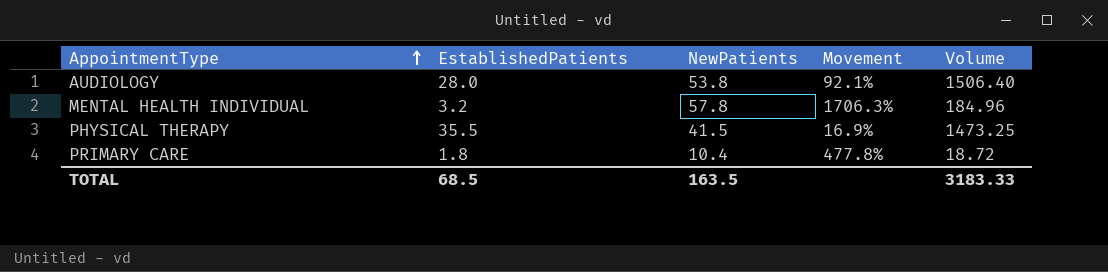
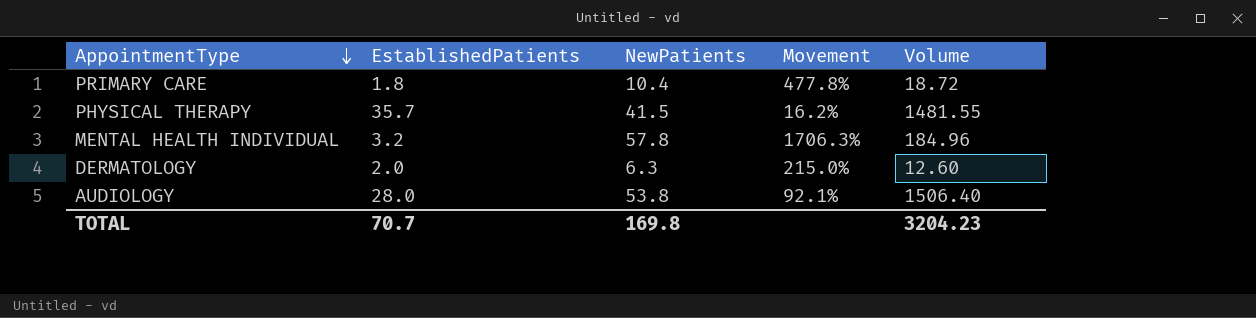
row order: AppointmentType ascending -> AppointmentType descending
PHYSICAL THERAPY | EstablishedPatients: 35.5 -> 35.7
PHYSICAL THERAPY | Movement: 16.9% -> 16.2%
PHYSICAL THERAPY | Volume: 1473.25 -> 1481.55
row DERMATOLOGY: none -> 2.0 | 6.3 | 215.0% | 12.60
TOTAL | EstablishedPatients: 68.5 -> 70.7
TOTAL | NewPatients: 163.5 -> 169.8
TOTAL | Volume: 3183.33 -> 3204.23

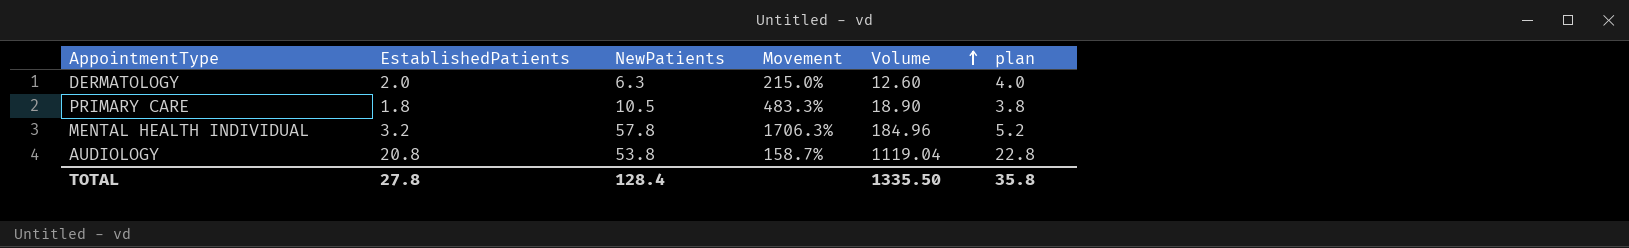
row order: AppointmentType descending -> Volume ascending
column plan | formula: none -> [EstablishedPatients] + 2
row PHYSICAL THERAPY: 35.7 | 41.5 | 16.2% | 1481.55 -> none
PRIMARY CARE | NewPatients: 10.4 -> 10.5
PRIMARY CARE | Movement: 477.8% -> 483.3%
PRIMARY CARE | Volume: 18.72 -> 18.90
AUDIOLOGY | EstablishedPatients: 28.0 -> 20.8
AUDIOLOGY | Movement: 92.1% -> 158.7%
AUDIOLOGY | Volume: 1506.40 -> 1119.04
TOTAL | EstablishedPatients: 70.7 -> 27.8
TOTAL | NewPatients: 169.8 -> 128.4
TOTAL | Volume: 3204.23 -> 1335.50

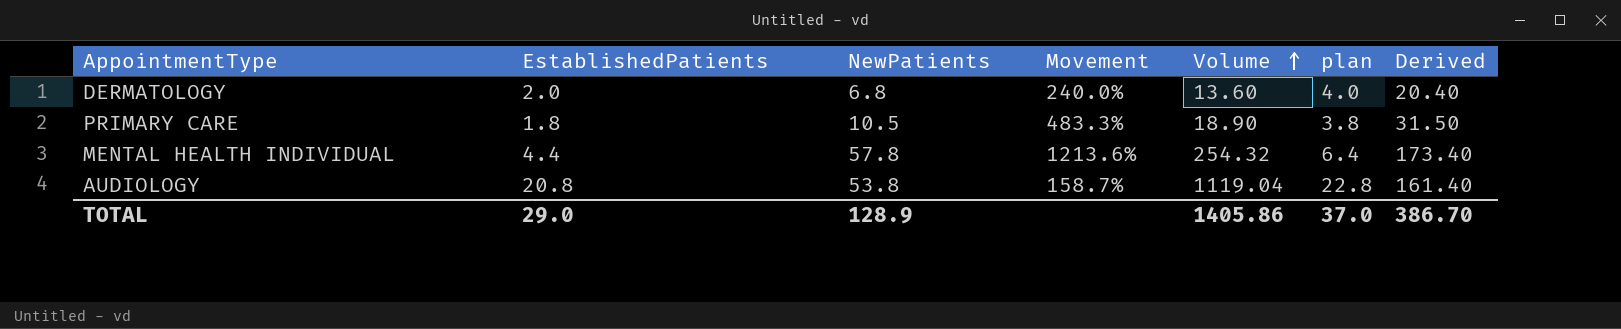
column Derived | formula: none -> [NewPatients] * 3
DERMATOLOGY | NewPatients: 6.3 -> 6.8
DERMATOLOGY | Movement: 215.0% -> 240.0%
DERMATOLOGY | Volume: 12.60 -> 13.60
MENTAL HEALTH INDIVIDUAL | EstablishedPatients: 3.2 -> 4.4
MENTAL HEALTH INDIVIDUAL | Movement: 1706.3% -> 1213.6%
MENTAL HEALTH INDIVIDUAL | Volume: 184.96 -> 254.32
MENTAL HEALTH INDIVIDUAL | plan: 5.2 -> 6.4
TOTAL | EstablishedPatients: 27.8 -> 29.0
TOTAL | NewPatients: 128.4 -> 128.9
TOTAL | Volume: 1335.50 -> 1405.86
TOTAL | plan: 35.8 -> 37.0

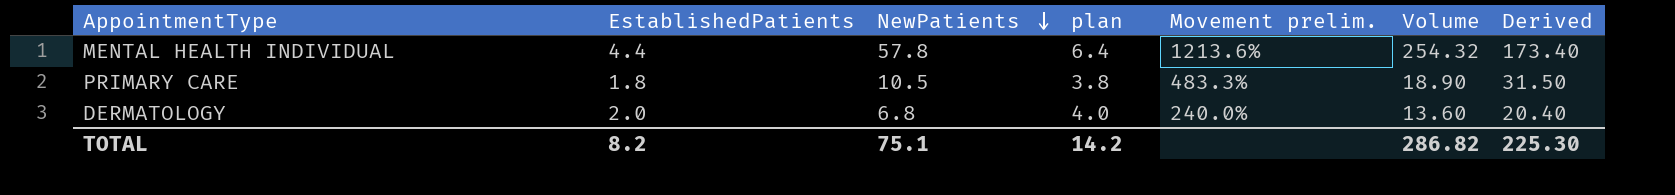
row order: Volume ascending -> NewPatients descending
column plan | position: 6 -> 4
column name: Movement -> Movement prelim.
row AUDIOLOGY: 20.8 | 53.8 | 158.7% | 1119.04 | 22.8 | 161.40 -> none
TOTAL | EstablishedPatients: 29.0 -> 8.2
TOTAL | NewPatients: 128.9 -> 75.1
TOTAL | plan: 37.0 -> 14.2
TOTAL | Volume: 1405.86 -> 286.82
TOTAL | Derived: 386.70 -> 225.30

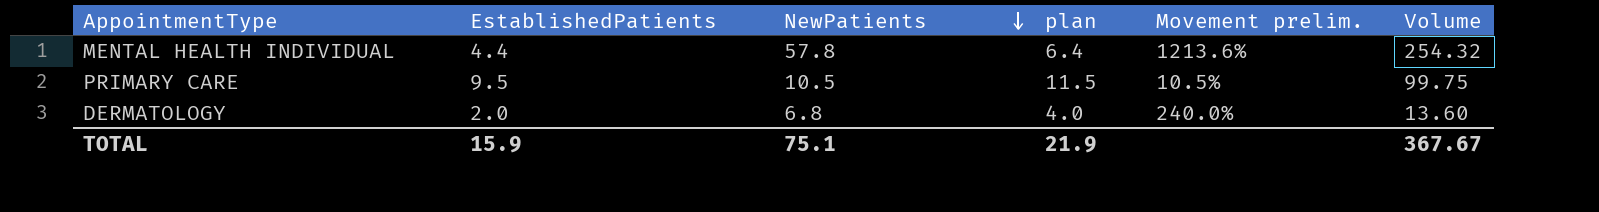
column Derived | formula: [NewPatients] * 3 -> none
PRIMARY CARE | EstablishedPatients: 1.8 -> 9.5
PRIMARY CARE | plan: 3.8 -> 11.5
PRIMARY CARE | Movement prelim.: 483.3% -> 10.5%
PRIMARY CARE | Volume: 18.90 -> 99.75
TOTAL | EstablishedPatients: 8.2 -> 15.9
TOTAL | plan: 14.2 -> 21.9
TOTAL | Volume: 286.82 -> 367.67

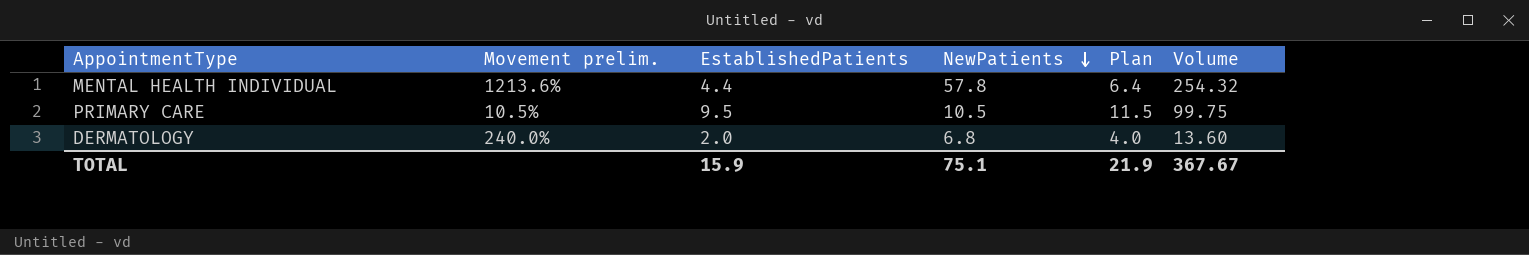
column Movement prelim. | position: 5 -> 2
column name: plan -> Plan

